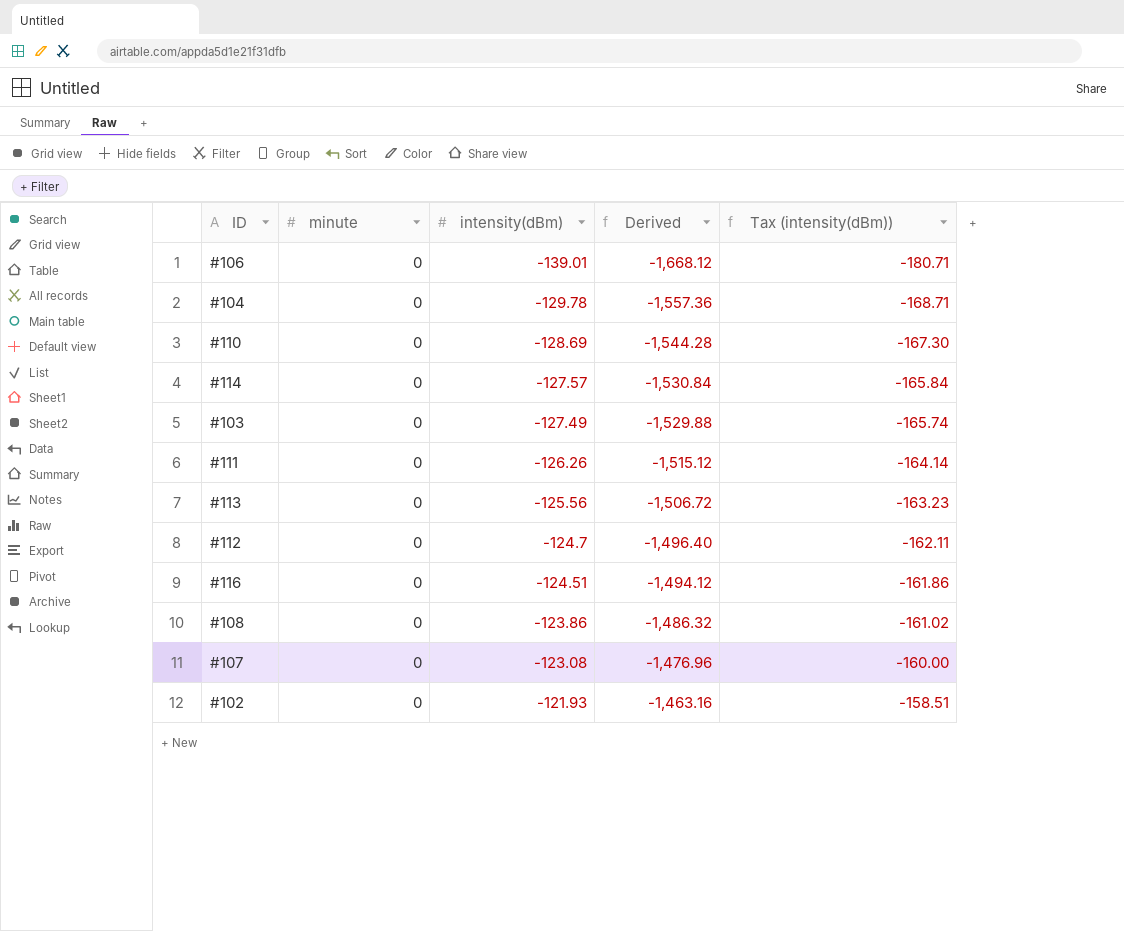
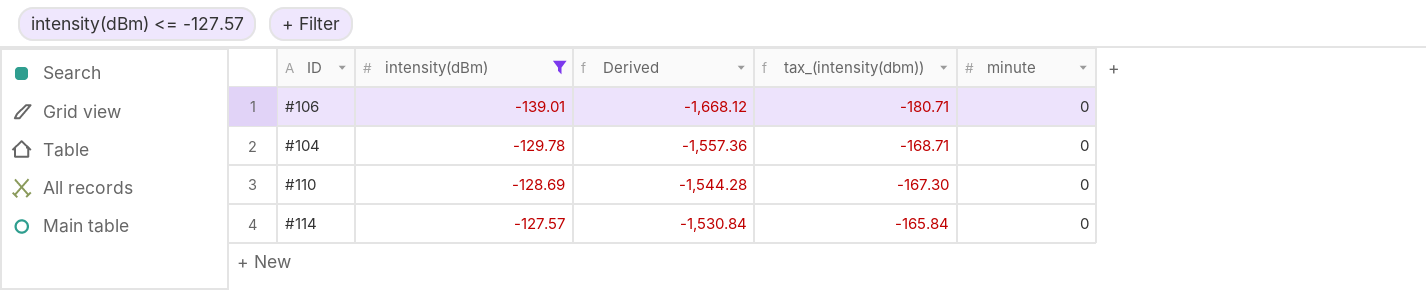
filter: none -> intensity(dBm) <= -127.57
column name: Tax (intensity(dBm)) -> tax_(intensity(dbm))
column minute | position: 2 -> 5

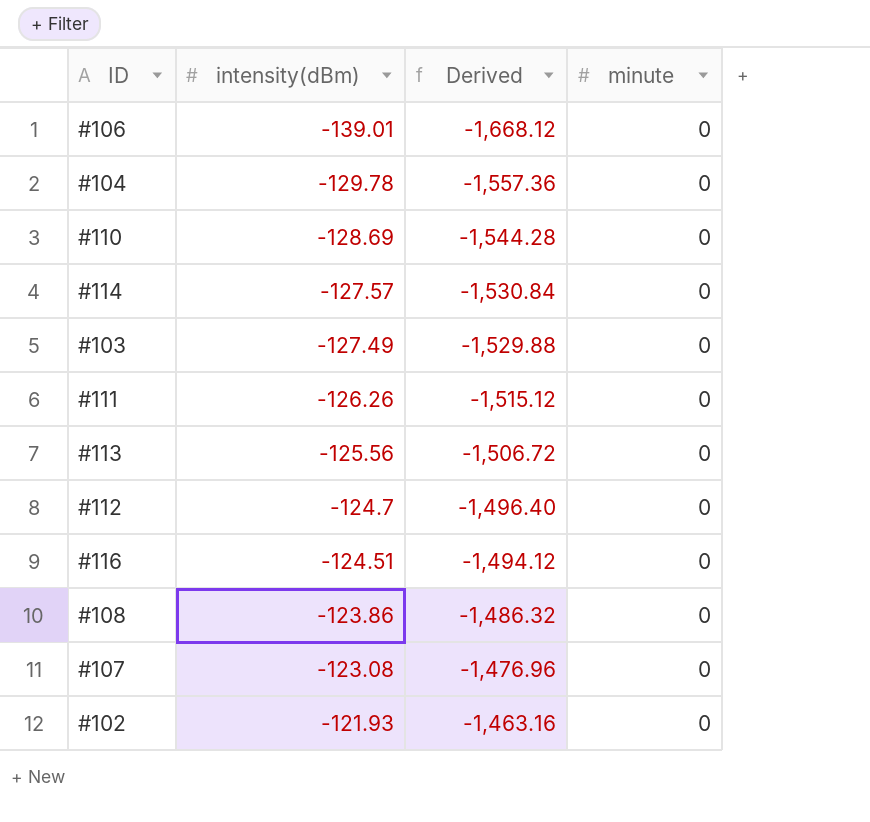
filter: intensity(dBm) <= -127.57 -> none
column tax_(intensity(dbm)) | formula: [intensity(dBm)] * 1.3 -> none

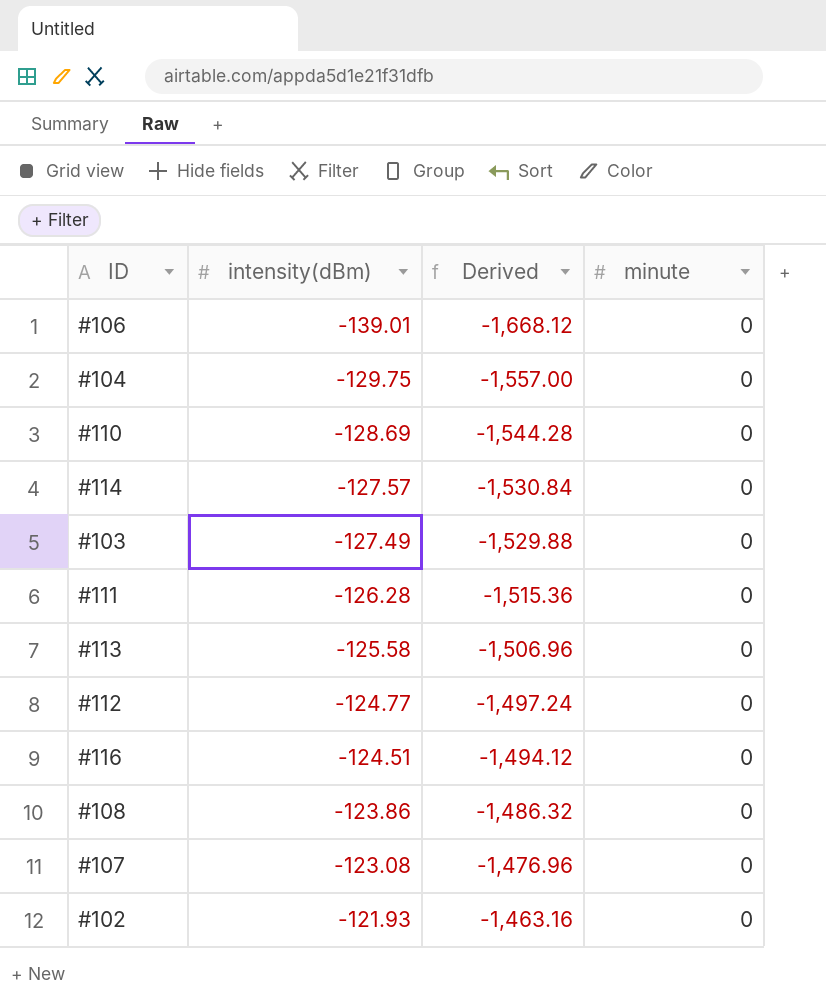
#104 | intensity(dBm): -129.78 -> -129.75
#104 | Derived: -1,557.36 -> -1,557.00
#111 | intensity(dBm): -126.26 -> -126.28
#111 | Derived: -1,515.12 -> -1,515.36
#113 | intensity(dBm): -125.56 -> -125.58
#113 | Derived: -1,506.72 -> -1,506.96
#112 | intensity(dBm): -124.7 -> -124.77
#112 | Derived: -1,496.40 -> -1,497.24

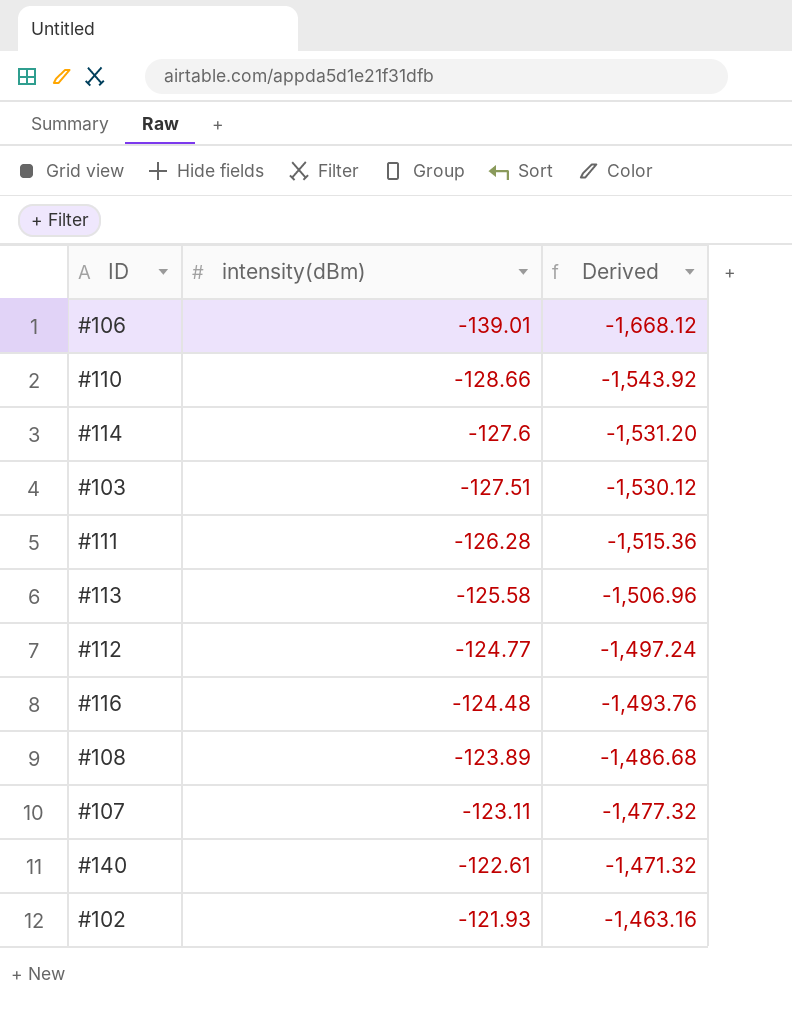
column minute | position: 4 -> none
row #104: -129.75 | -1,557.00 | 0 -> none
#110 | intensity(dBm): -128.69 -> -128.66
#110 | Derived: -1,544.28 -> -1,543.92
#114 | intensity(dBm): -127.57 -> -127.6
#114 | Derived: -1,530.84 -> -1,531.20
#103 | intensity(dBm): -127.49 -> -127.51
#103 | Derived: -1,529.88 -> -1,530.12
#116 | intensity(dBm): -124.51 -> -124.48
#116 | Derived: -1,494.12 -> -1,493.76
#108 | intensity(dBm): -123.86 -> -123.89
#108 | Derived: -1,486.32 -> -1,486.68
#107 | intensity(dBm): -123.08 -> -123.11
#107 | Derived: -1,476.96 -> -1,477.32
row #140: none -> -122.61 | -1,471.32

